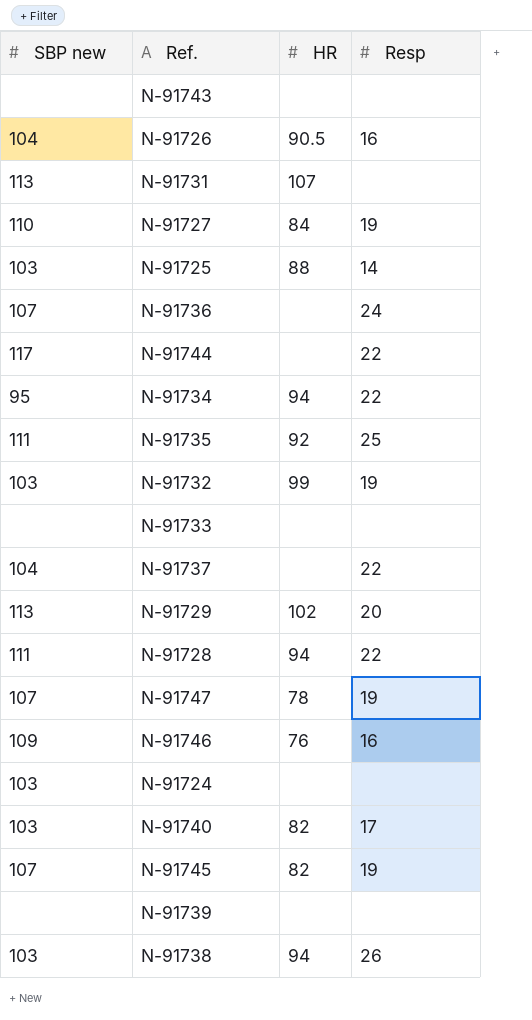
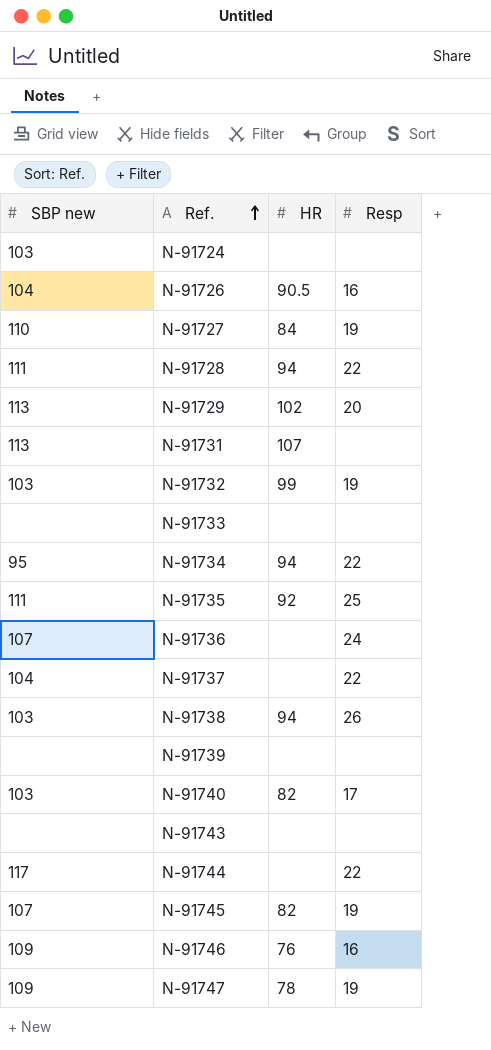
row order: none -> Ref. ascending
row N-91725: 103 | 88 | 14 -> none
N-91747 | SBP new: 107 -> 109

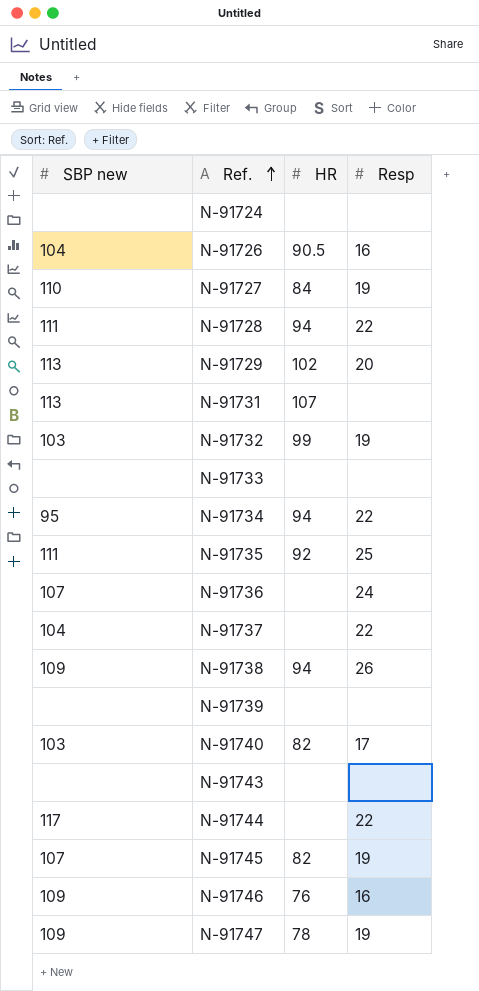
N-91724 | SBP new: 103 -> none
N-91738 | SBP new: 103 -> 109

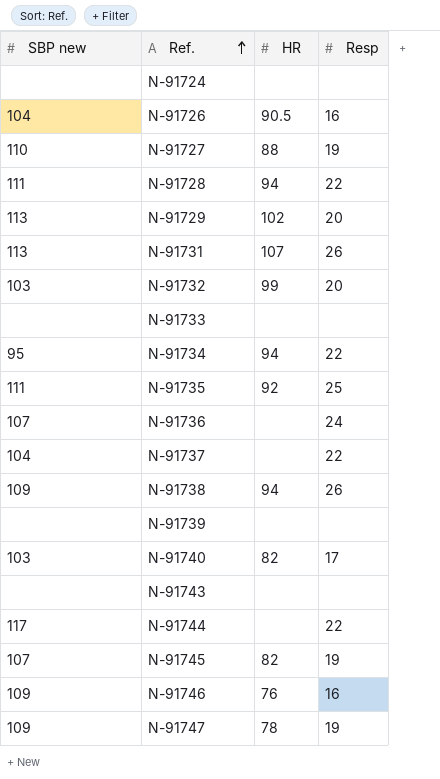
N-91727 | HR: 84 -> 88
N-91731 | Resp: none -> 26
N-91732 | Resp: 19 -> 20

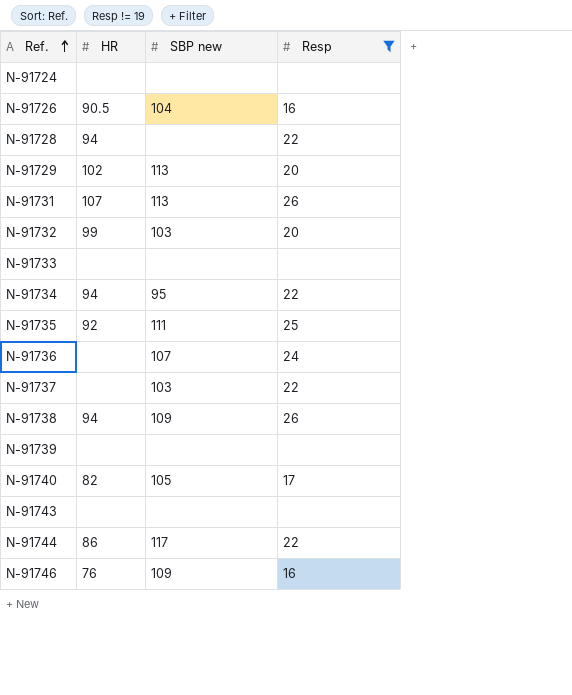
filter: none -> Resp != 19
column SBP new | position: 1 -> 3
N-91728 | SBP new: 111 -> none
N-91737 | SBP new: 104 -> 103
N-91740 | SBP new: 103 -> 105
N-91744 | HR: none -> 86

